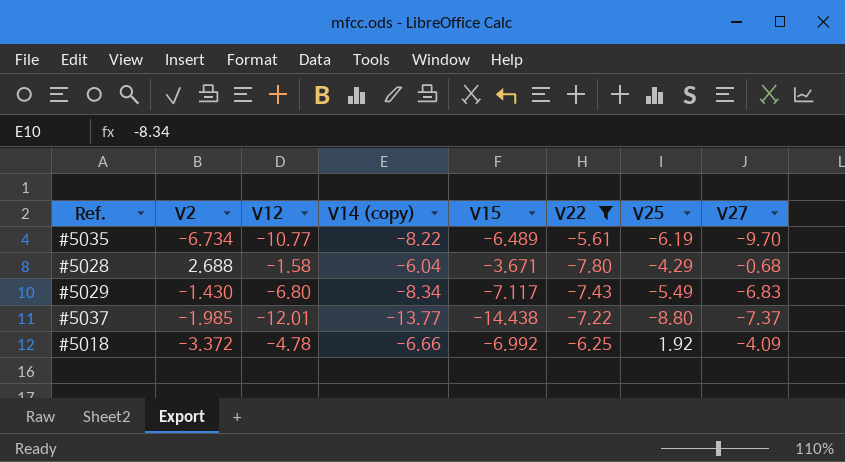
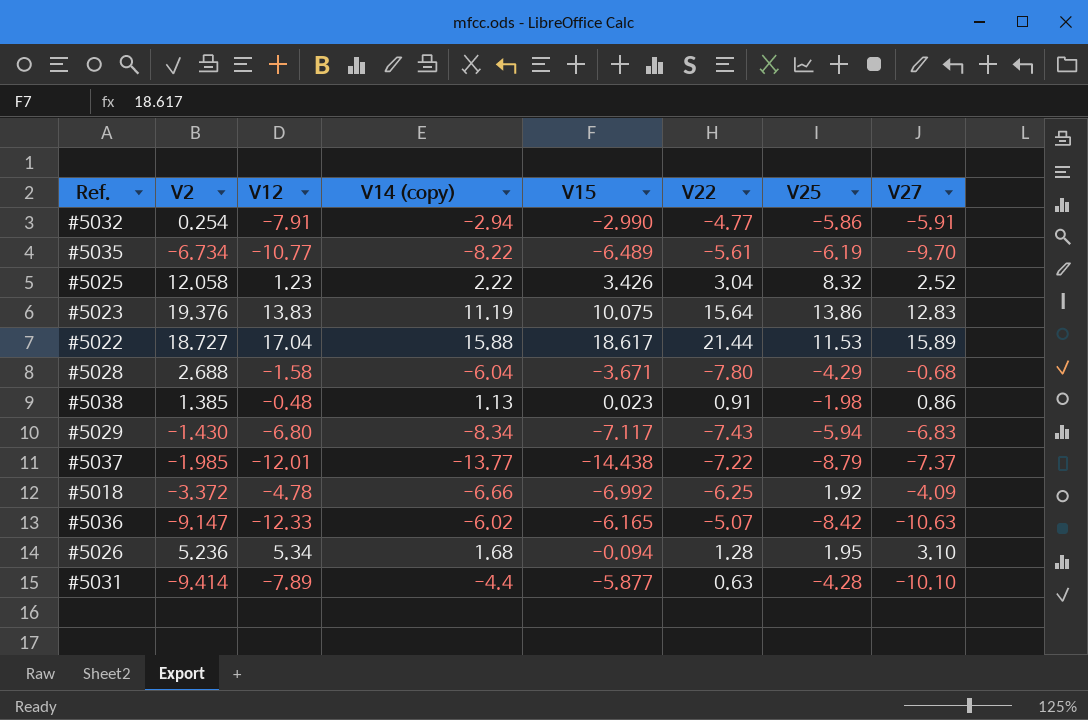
filter: V22 <= -5.61 -> none
#5029 | V25: -5.49 -> -5.94
#5037 | V25: -8.80 -> -8.79

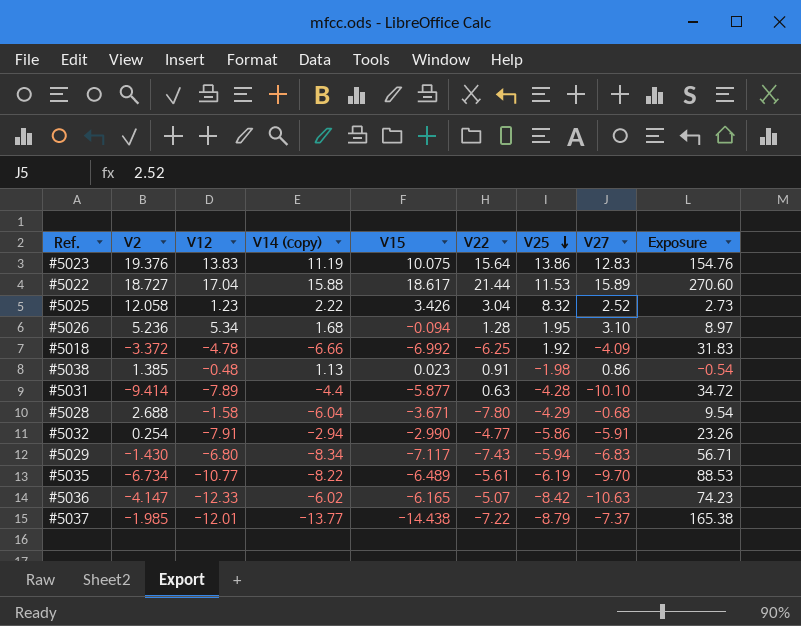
row order: none -> V25 descending
column Exposure | formula: none -> [V12] * [V14 (copy)]
#5036 | V2: -9.147 -> -4.147

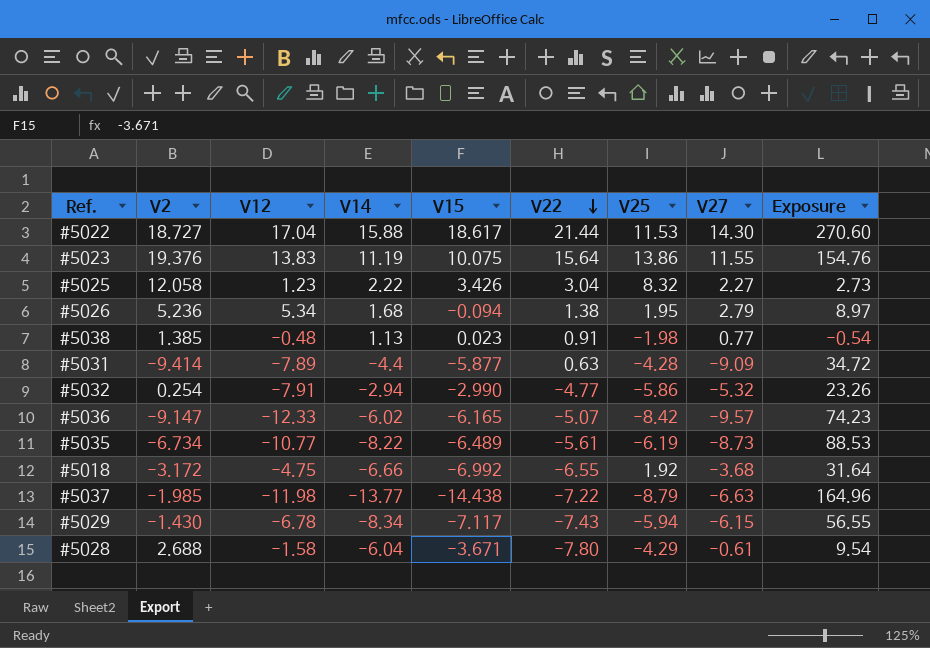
row order: V25 descending -> V22 descending
column name: V14 (copy) -> V14
#5022 | V27: 15.89 -> 14.30
#5023 | V27: 12.83 -> 11.55
#5025 | V27: 2.52 -> 2.27
#5026 | V22: 1.28 -> 1.38
#5026 | V27: 3.10 -> 2.79
#5038 | V27: 0.86 -> 0.77
#5031 | V27: -10.10 -> -9.09
#5032 | V27: -5.91 -> -5.32
#5036 | V2: -4.147 -> -9.147
#5036 | V27: -10.63 -> -9.57
#5035 | V27: -9.70 -> -8.73
#5018 | V2: -3.372 -> -3.172
#5018 | V12: -4.78 -> -4.75
#5018 | V22: -6.25 -> -6.55
#5018 | V27: -4.09 -> -3.68
#5018 | Exposure: 31.83 -> 31.64
#5037 | V12: -12.01 -> -11.98
#5037 | V27: -7.37 -> -6.63
#5037 | Exposure: 165.38 -> 164.96
#5029 | V12: -6.80 -> -6.78
#5029 | V27: -6.83 -> -6.15
#5029 | Exposure: 56.71 -> 56.55
#5028 | V27: -0.68 -> -0.61

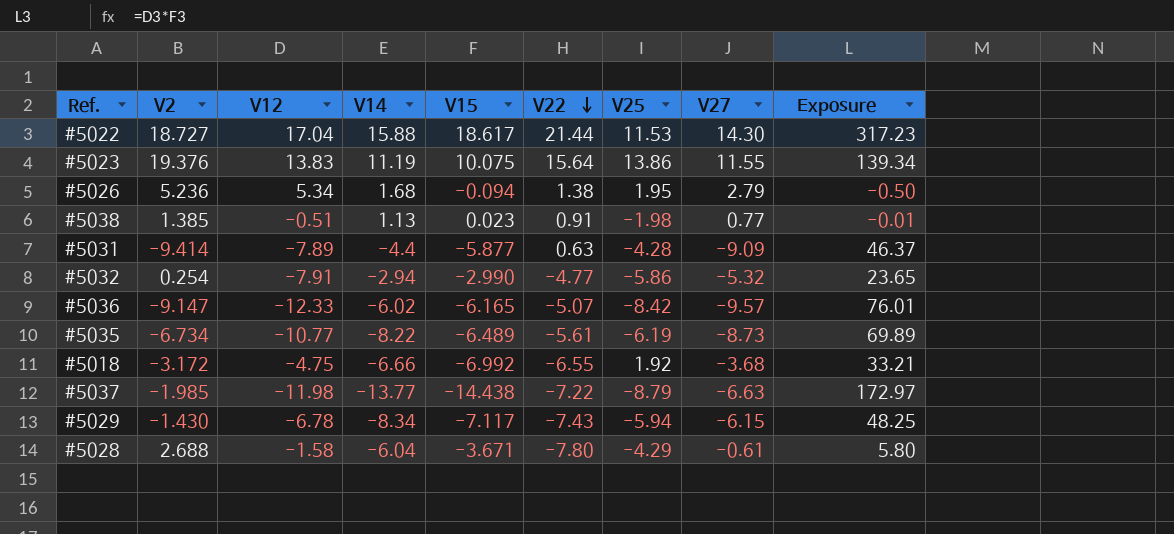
column Exposure | formula: [V12] * [V14] -> [V12] * [V15]
row #5025: 12.058 | 1.23 | 2.22 | 3.426 | 3.04 | 8.32 | 2.27 | 2.73 -> none
#5038 | V12: -0.48 -> -0.51

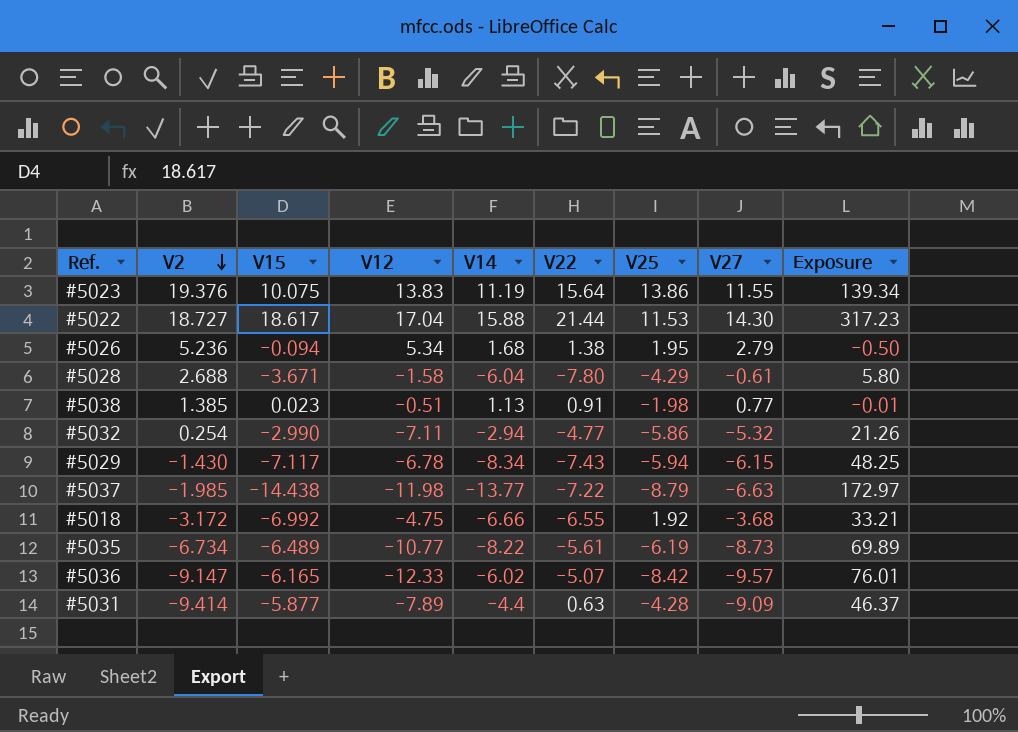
row order: V22 descending -> V2 descending
column V15 | position: 5 -> 3
#5032 | V12: -7.91 -> -7.11
#5032 | Exposure: 23.65 -> 21.26

